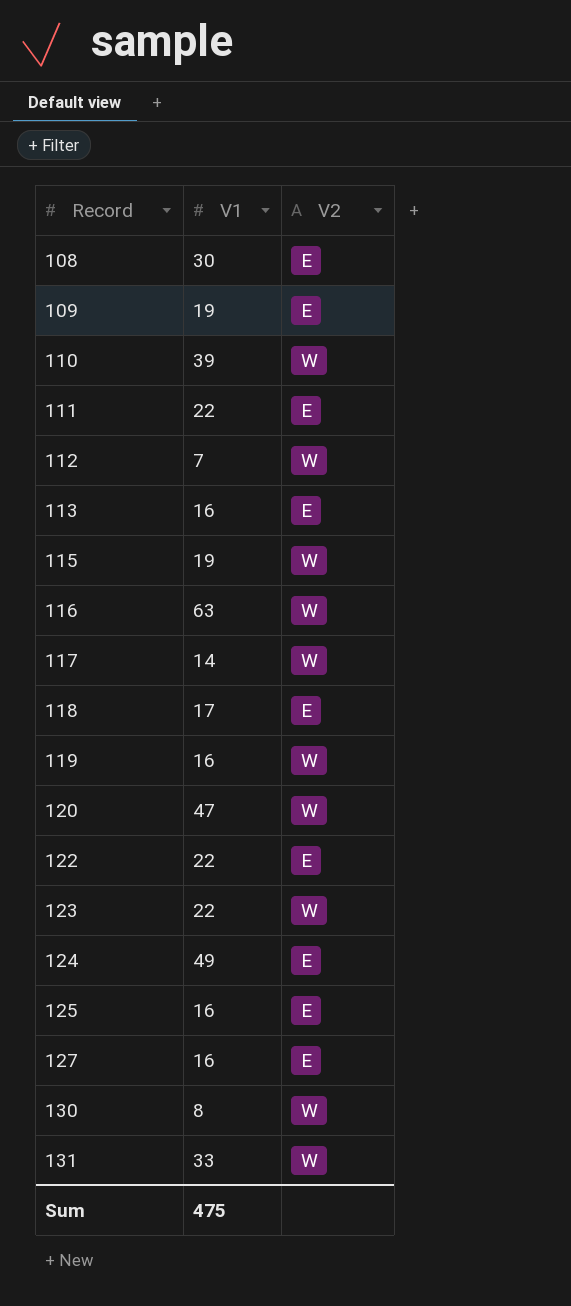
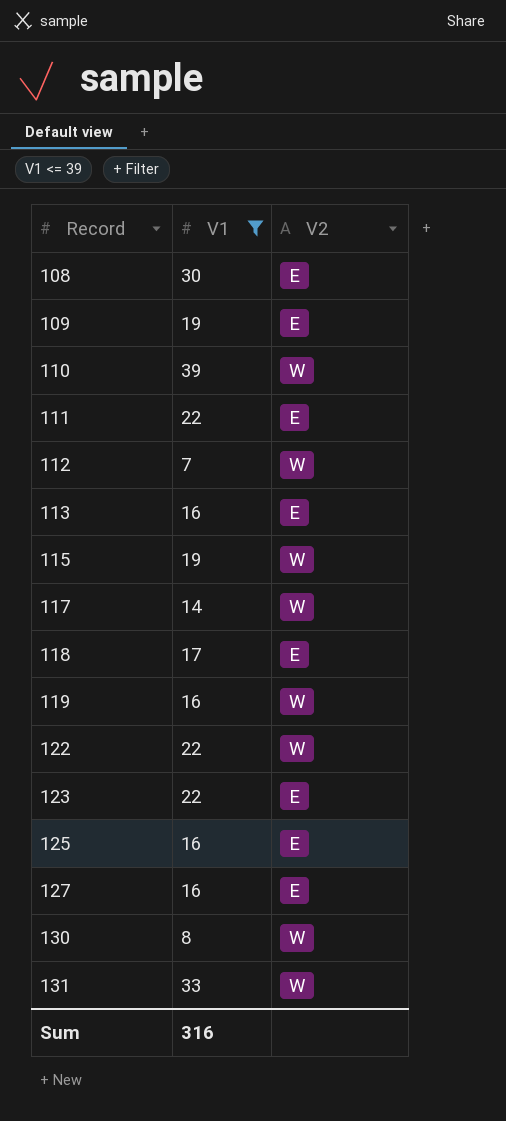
filter: none -> V1 <= 39
122 | V2: E -> W
123 | V2: W -> E
Sum | V1: 475 -> 316

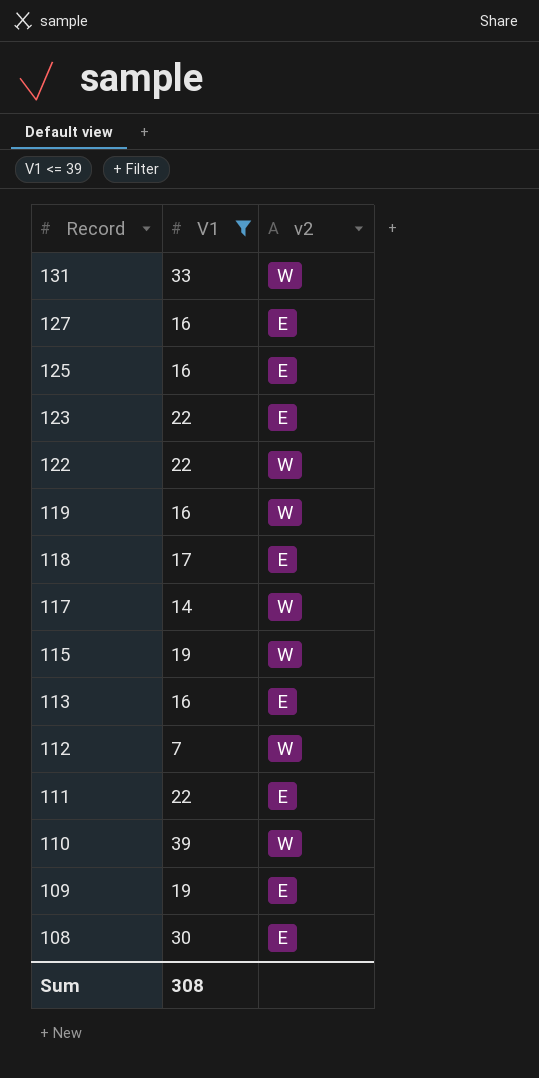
row order: Record ascending -> Record descending
column name: V2 -> v2
row 130: 8 | W -> none
Sum | V1: 316 -> 308

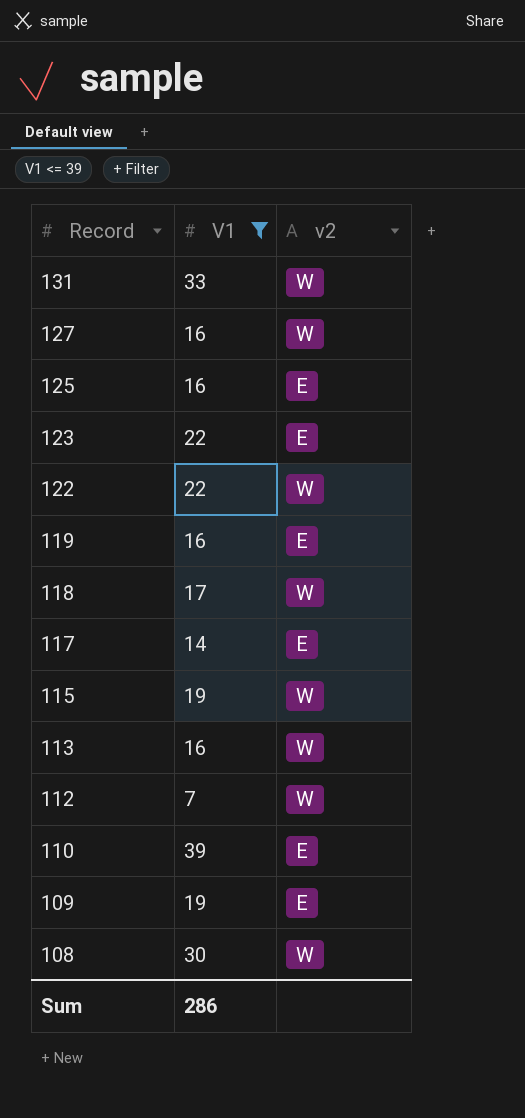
row 111: 22 | E -> none
127 | v2: E -> W
119 | v2: W -> E
118 | v2: E -> W
117 | v2: W -> E
113 | v2: E -> W
110 | v2: W -> E
108 | v2: E -> W
Sum | V1: 308 -> 286

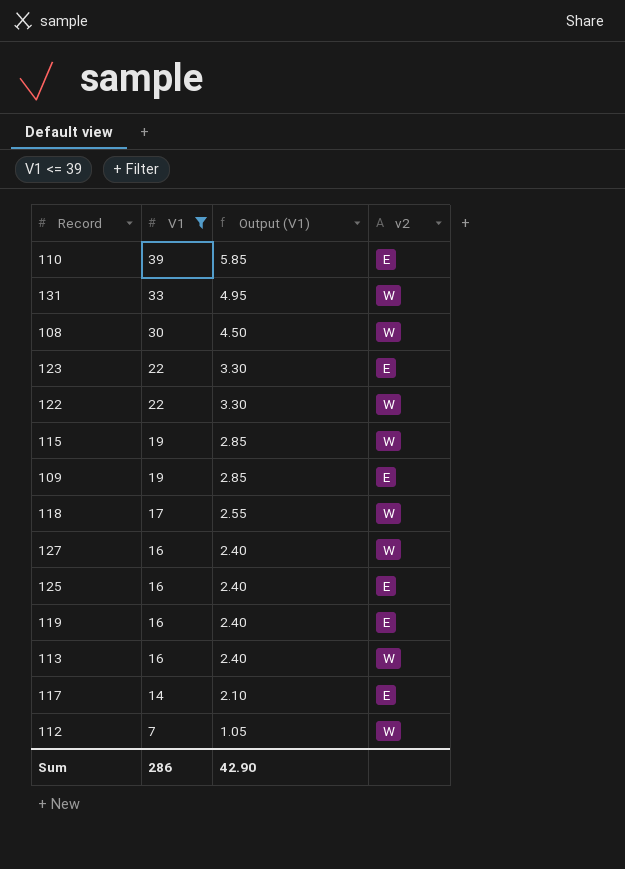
row order: Record descending -> V1 descending
column Output (V1) | formula: none -> [V1] * 0.15

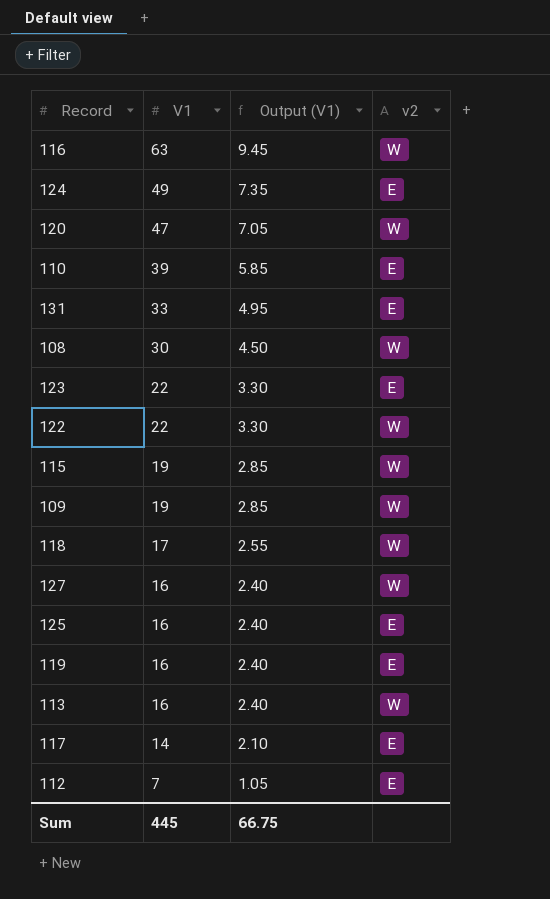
filter: V1 <= 39 -> none
131 | v2: W -> E
109 | v2: E -> W
112 | v2: W -> E
Sum | V1: 286 -> 445
Sum | Output (V1): 42.90 -> 66.75

